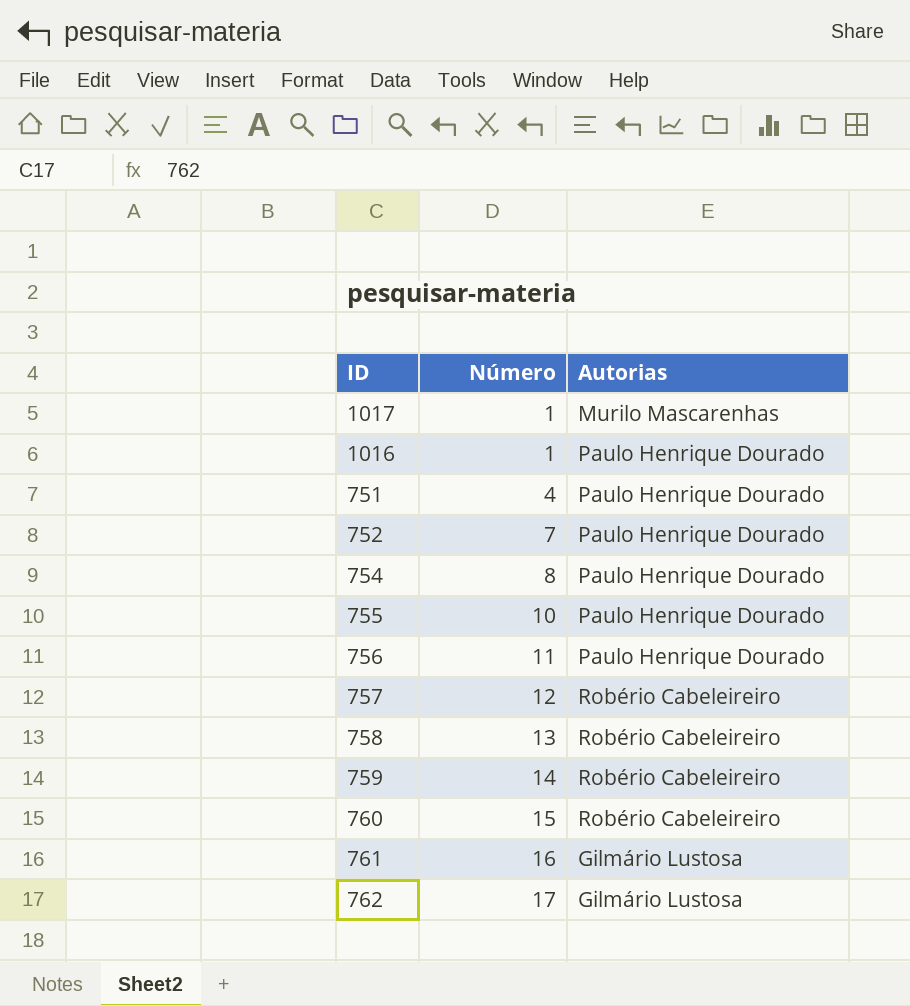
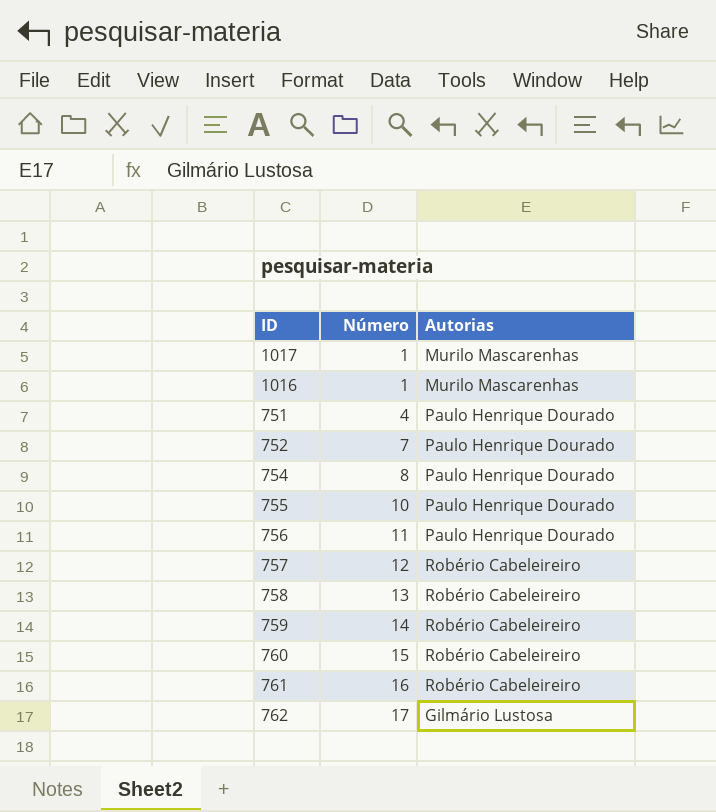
1016 | Autorias: Paulo Henrique Dourado -> Murilo Mascarenhas
761 | Autorias: Gilmário Lustosa -> Robério Cabeleireiro

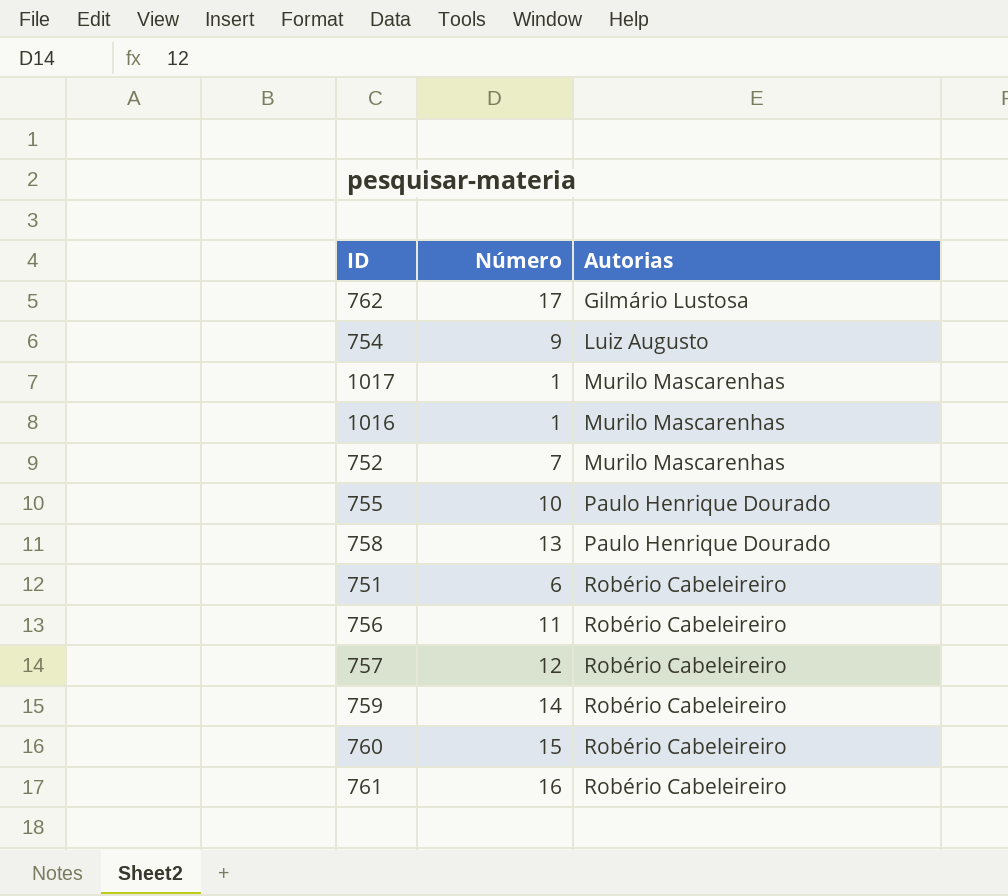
row order: Número ascending -> Autorias ascending
754 | Número: 8 -> 9
754 | Autorias: Paulo Henrique Dourado -> Luiz Augusto
752 | Autorias: Paulo Henrique Dourado -> Murilo Mascarenhas
758 | Autorias: Robério Cabeleireiro -> Paulo Henrique Dourado
751 | Número: 4 -> 6
751 | Autorias: Paulo Henrique Dourado -> Robério Cabeleireiro
756 | Autorias: Paulo Henrique Dourado -> Robério Cabeleireiro

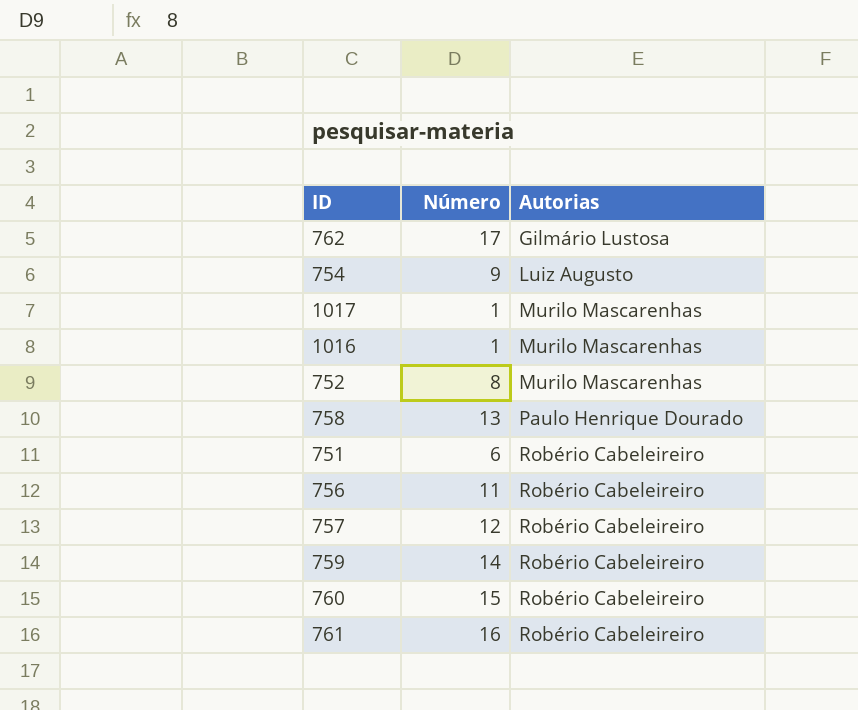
row 755: 10 | Paulo Henrique Dourado -> none
752 | Número: 7 -> 8

